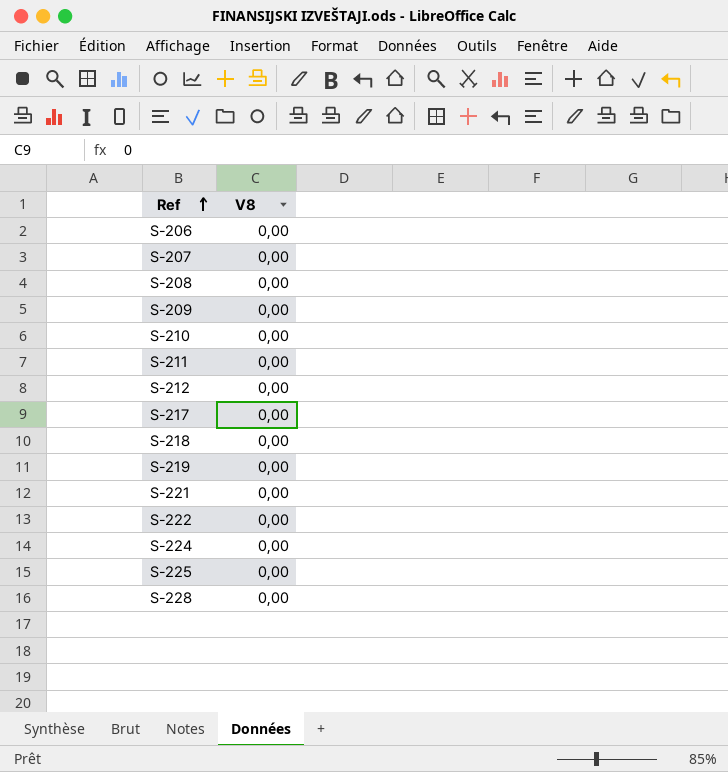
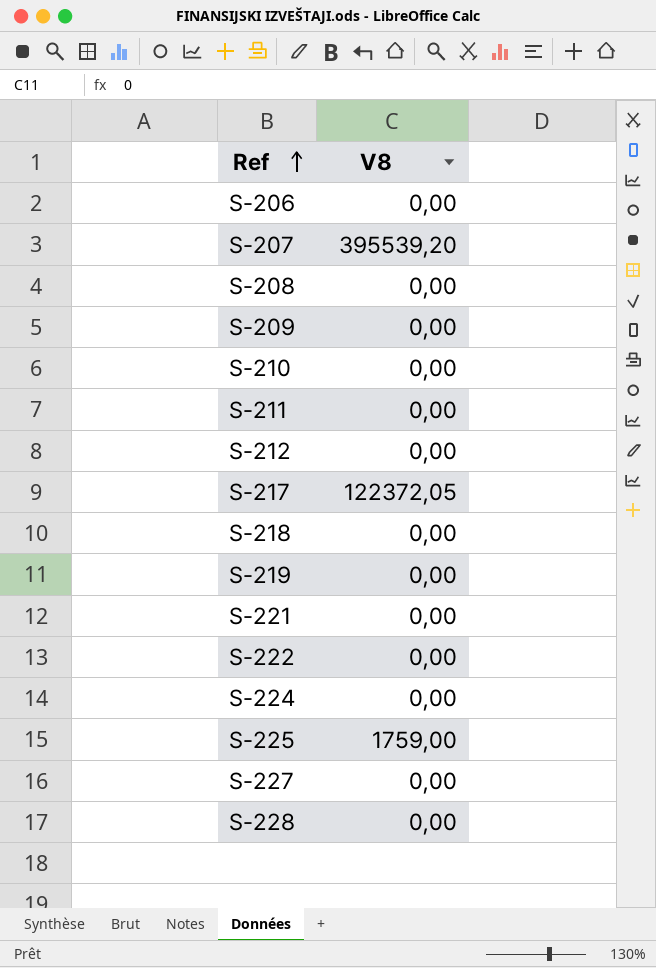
S-207 | V8: 0,00 -> 395539,20
S-217 | V8: 0,00 -> 122372,05
S-225 | V8: 0,00 -> 1759,00
row S-227: none -> 0,00

